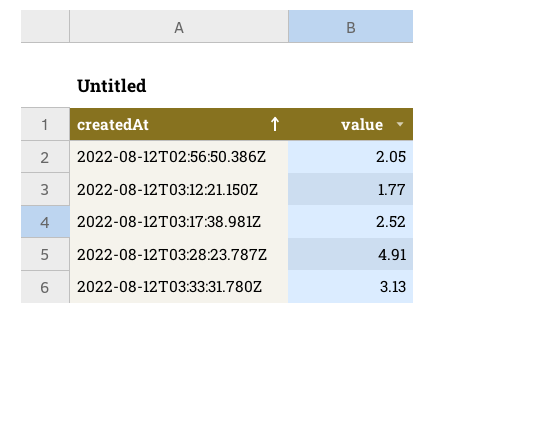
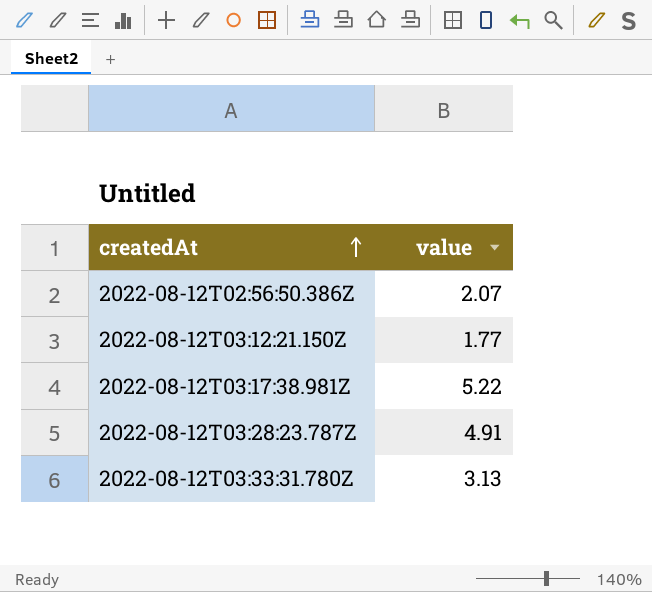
2022-08-12T02:56:50.386Z | value: 2.05 -> 2.07
2022-08-12T03:17:38.981Z | value: 2.52 -> 5.22

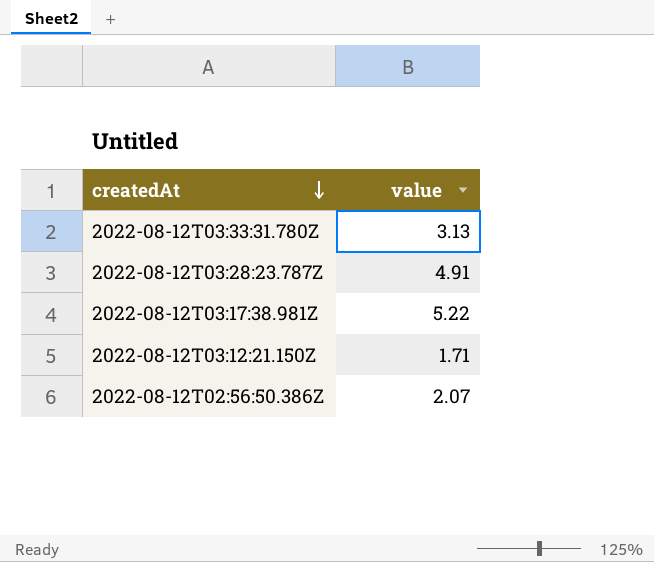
row order: createdAt ascending -> createdAt descending
2022-08-12T03:12:21.150Z | value: 1.77 -> 1.71

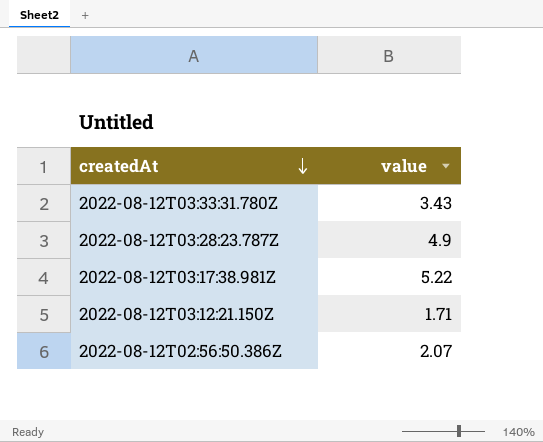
2022-08-12T03:33:31.780Z | value: 3.13 -> 3.43
2022-08-12T03:28:23.787Z | value: 4.91 -> 4.9

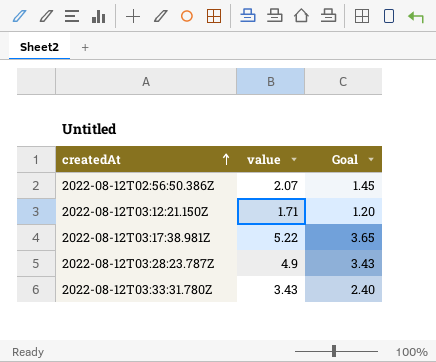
row order: createdAt descending -> createdAt ascending
column Goal | formula: none -> [value] * 0.7

